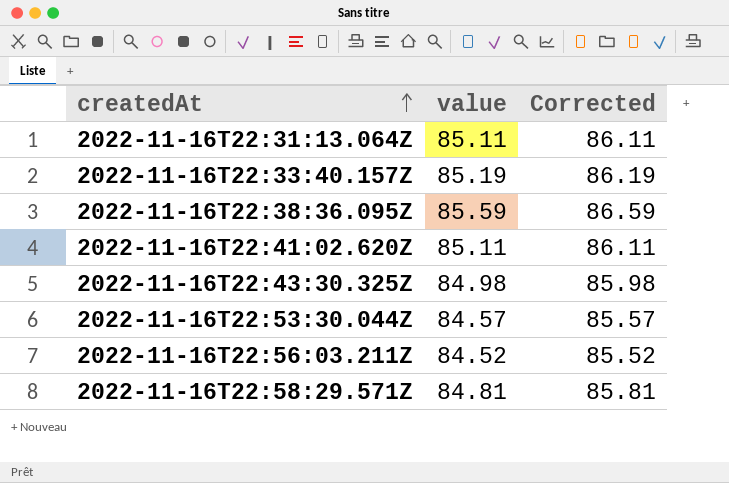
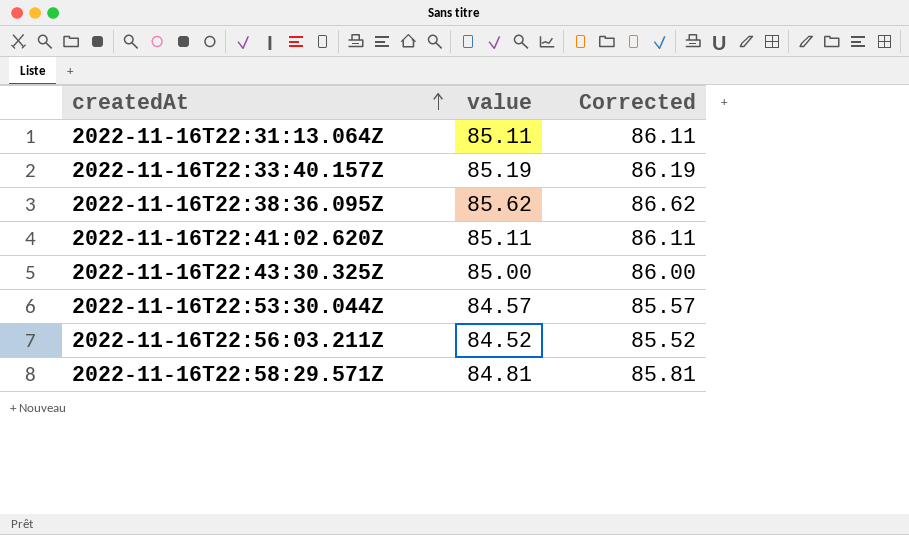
2022-11-16T22:38:36.095Z | value: 85.59 -> 85.62
2022-11-16T22:38:36.095Z | Corrected: 86.59 -> 86.62
2022-11-16T22:43:30.325Z | value: 84.98 -> 85.00
2022-11-16T22:43:30.325Z | Corrected: 85.98 -> 86.00

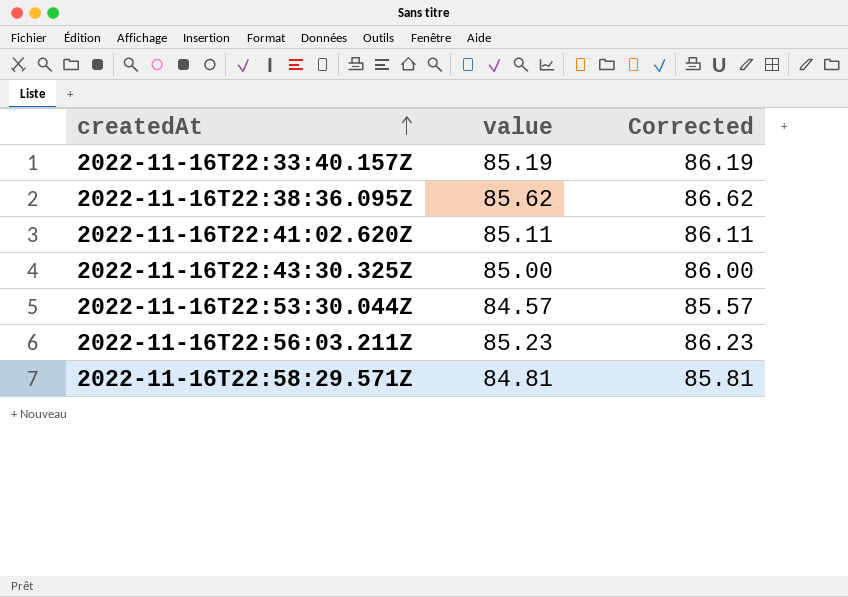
row 2022-11-16T22:31:13.064Z: 85.11 | 86.11 -> none
2022-11-16T22:56:03.211Z | value: 84.52 -> 85.23
2022-11-16T22:56:03.211Z | Corrected: 85.52 -> 86.23

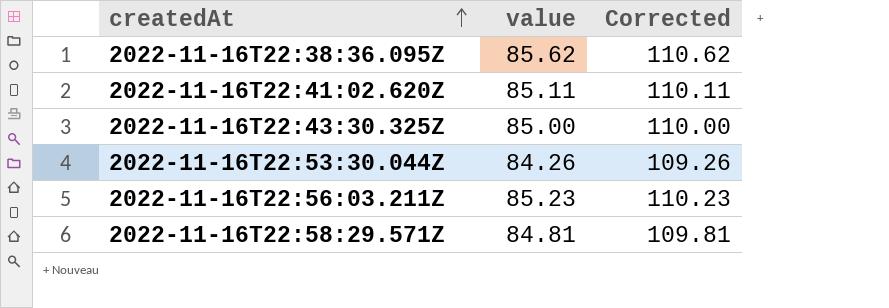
column Corrected | formula: [value] + 1 -> [value] + 25
row 2022-11-16T22:33:40.157Z: 85.19 | 86.19 -> none
2022-11-16T22:53:30.044Z | value: 84.57 -> 84.26

